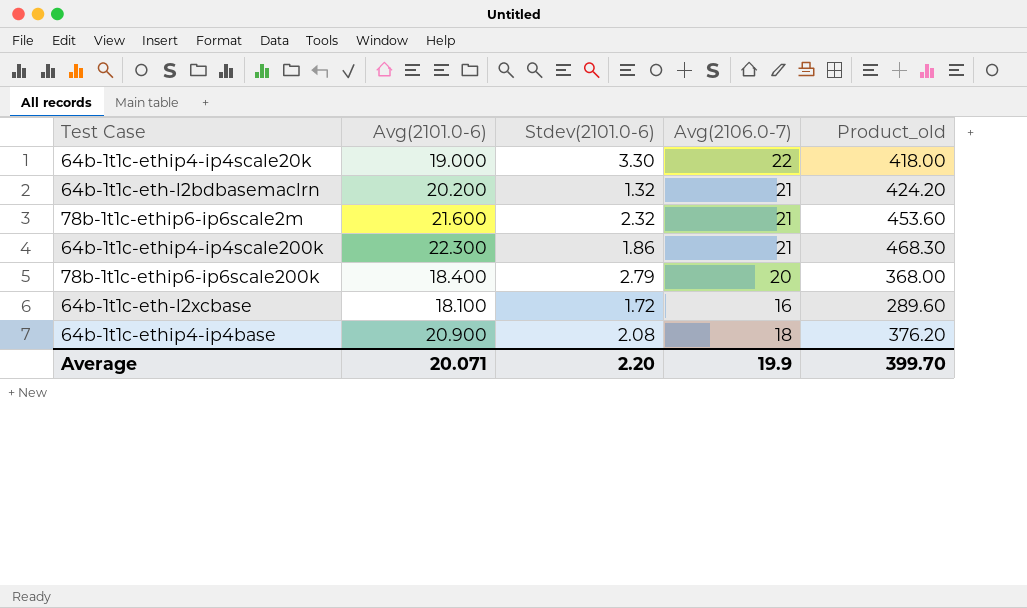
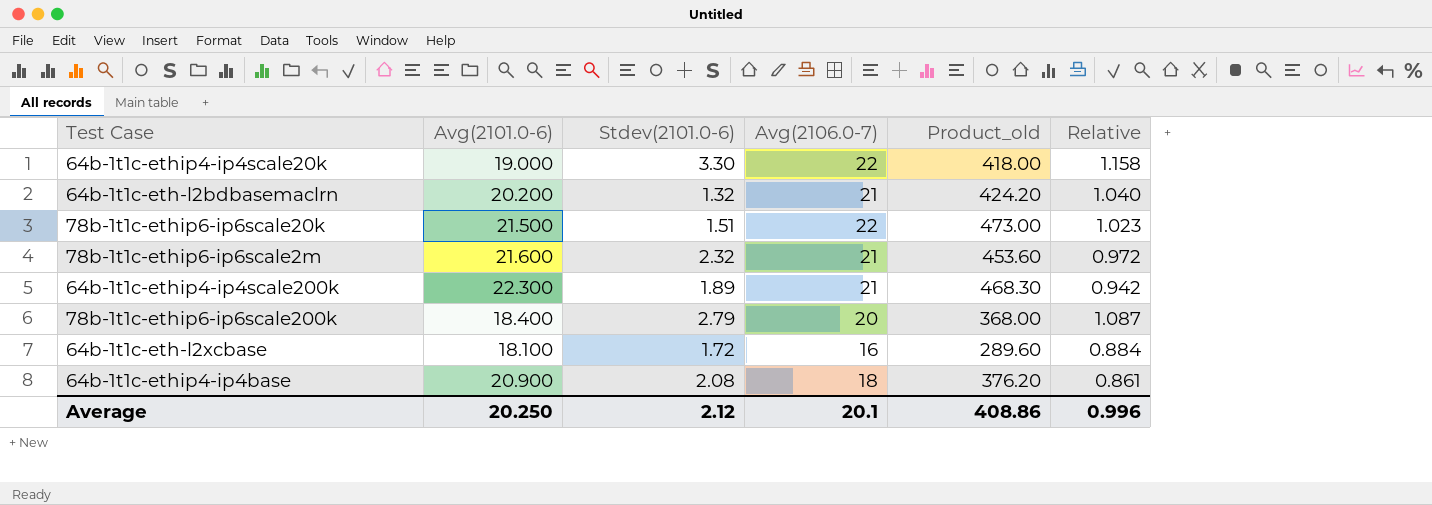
column Relative | formula: none -> [Avg(2106.0-7)] / [Avg(2101.0-6)]
row 78b-1t1c-ethip6-ip6scale20k: none -> 21.500 | 1.51 | 22 | 473.00 | 1.023
64b-1t1c-ethip4-ip4scale200k | Stdev(2101.0-6): 1.86 -> 1.89
Average | Avg(2101.0-6): 20.071 -> 20.250
Average | Stdev(2101.0-6): 2.20 -> 2.12
Average | Avg(2106.0-7): 19.9 -> 20.1
Average | Product_old: 399.70 -> 408.86

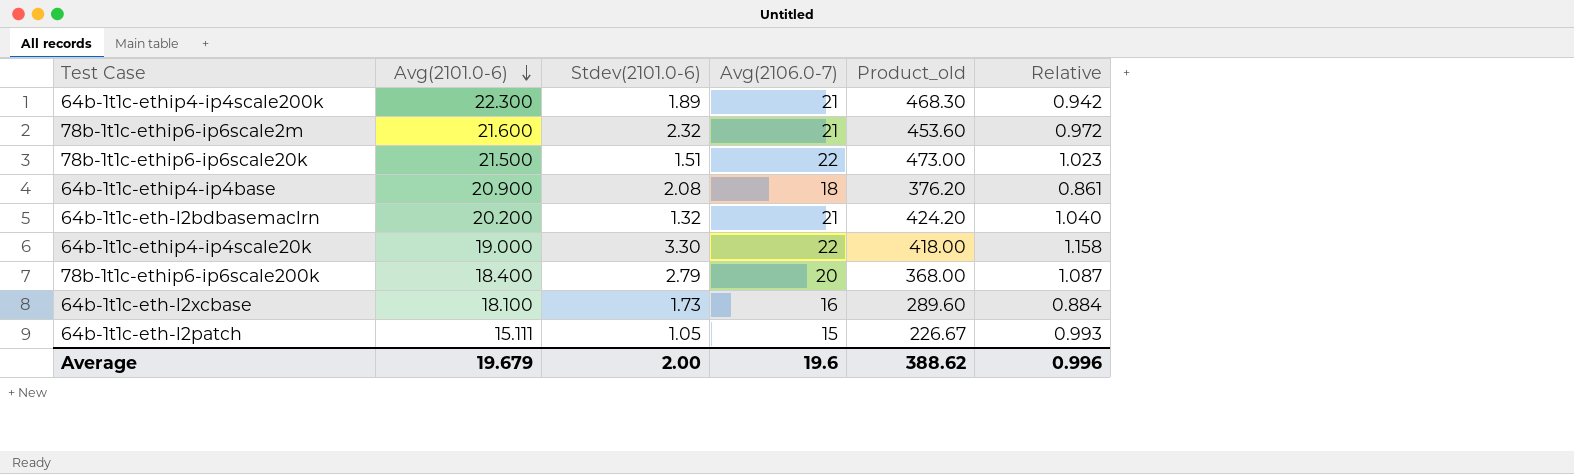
row order: none -> Avg(2101.0-6) descending
64b-1t1c-eth-l2xcbase | Stdev(2101.0-6): 1.72 -> 1.73
row 64b-1t1c-eth-l2patch: none -> 15.111 | 1.05 | 15 | 226.67 | 0.993
Average | Avg(2101.0-6): 20.250 -> 19.679
Average | Stdev(2101.0-6): 2.12 -> 2.00
Average | Avg(2106.0-7): 20.1 -> 19.6
Average | Product_old: 408.86 -> 388.62

